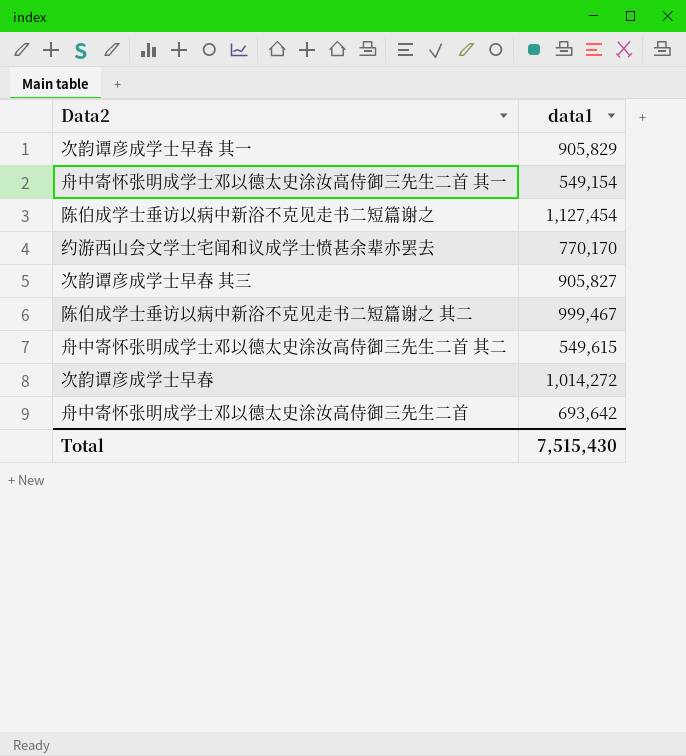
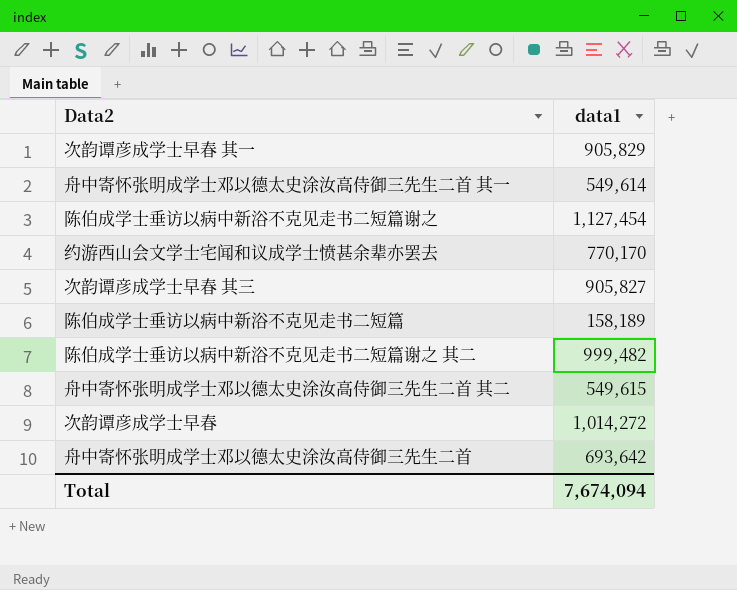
舟中寄怀张明成学士邓以德太史涂汝高侍御三先生二首 其一 | data1: 549,154 -> 549,614
row 陈伯成学士垂访以病中新浴不克见走书二短篇: none -> 158,189
陈伯成学士垂访以病中新浴不克见走书二短篇谢之 其二 | data1: 999,467 -> 999,482
Total | data1: 7,515,430 -> 7,674,094

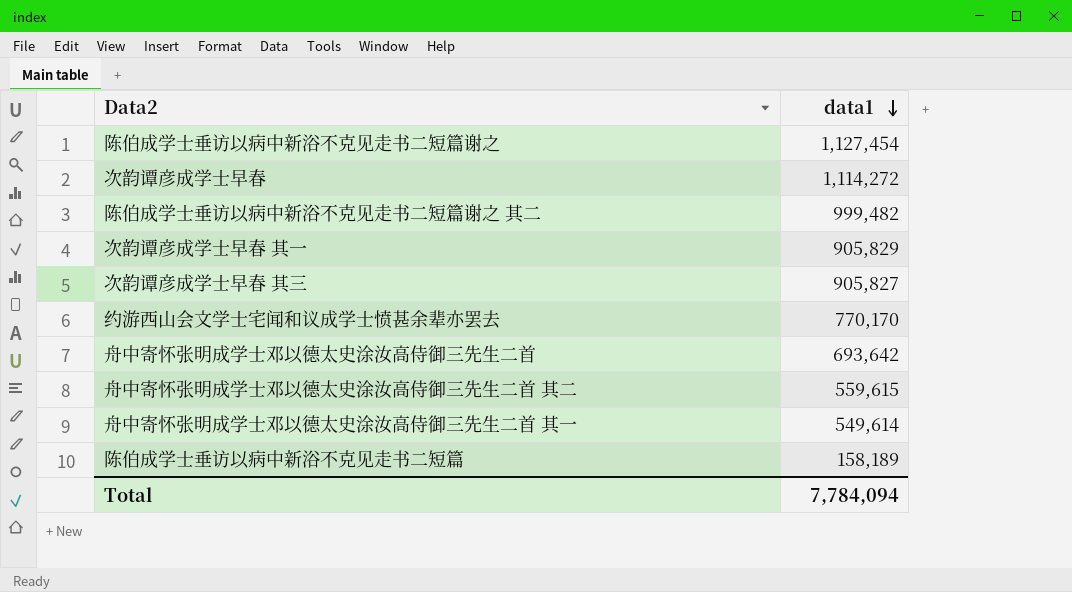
row order: none -> data1 descending
次韵谭彦成学士早春 | data1: 1,014,272 -> 1,114,272
舟中寄怀张明成学士邓以德太史涂汝高侍御三先生二首 其二 | data1: 549,615 -> 559,615
Total | data1: 7,674,094 -> 7,784,094

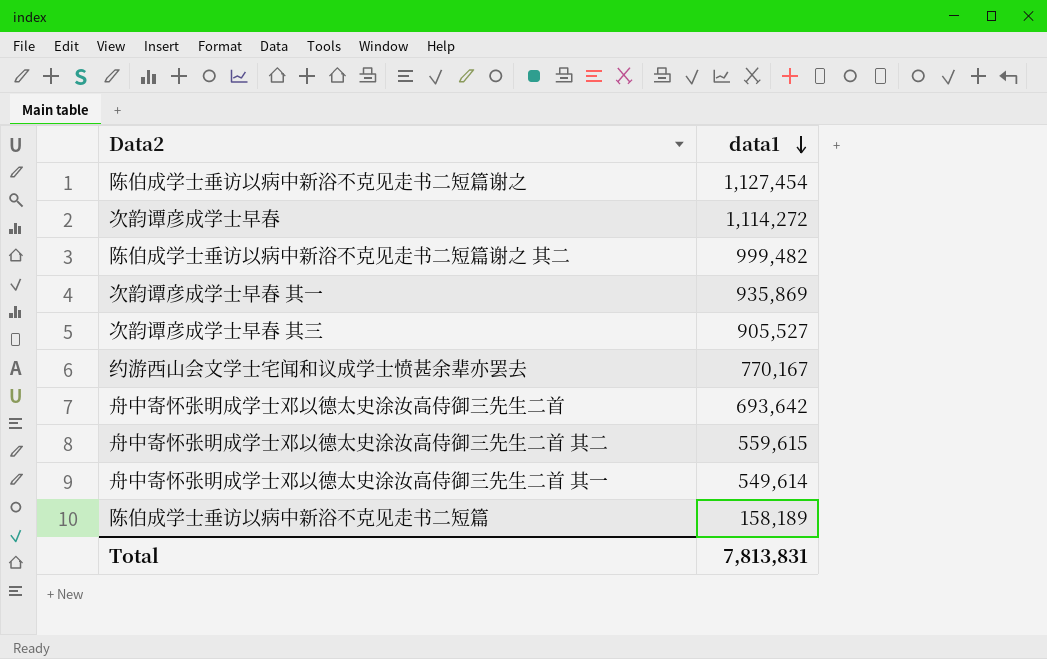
次韵谭彦成学士早春 其一 | data1: 905,829 -> 935,869
次韵谭彦成学士早春 其三 | data1: 905,827 -> 905,527
约游西山会文学士宅闻和议成学士愤甚余辈亦罢去 | data1: 770,170 -> 770,167
Total | data1: 7,784,094 -> 7,813,831

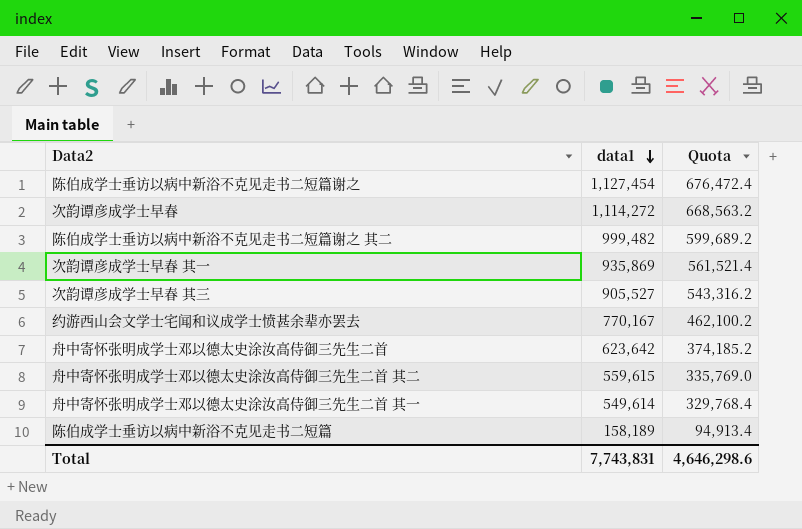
column Quota | formula: none -> [data1] * 0.6
舟中寄怀张明成学士邓以德太史涂汝高侍御三先生二首 | data1: 693,642 -> 623,642
Total | data1: 7,813,831 -> 7,743,831

